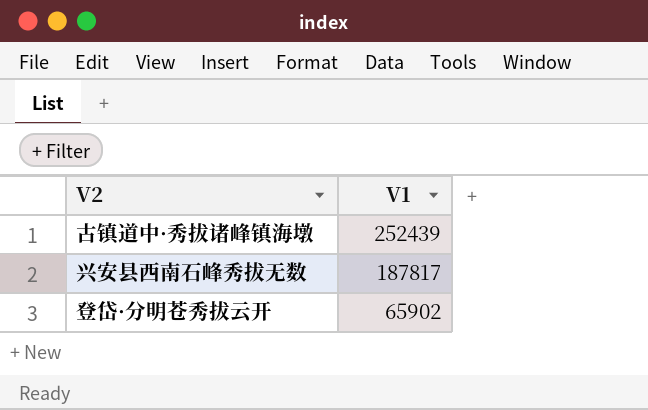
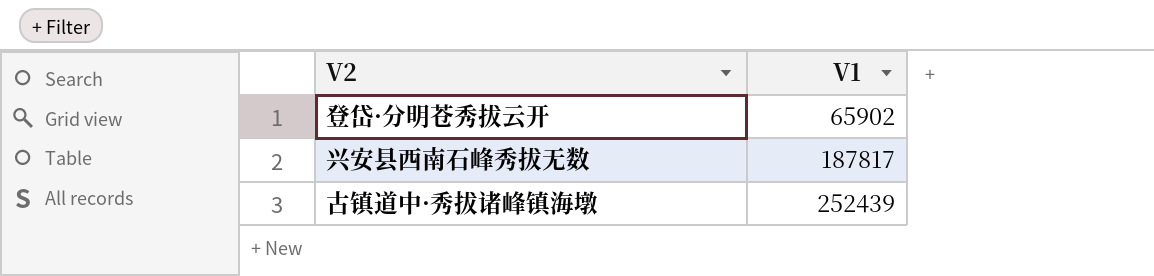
row order: V1 descending -> V1 ascending

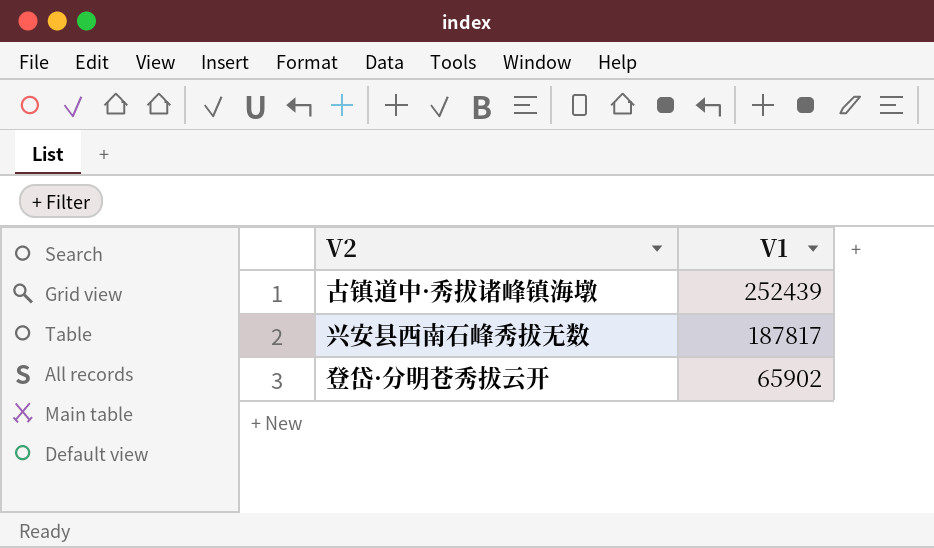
row order: V1 ascending -> V1 descending

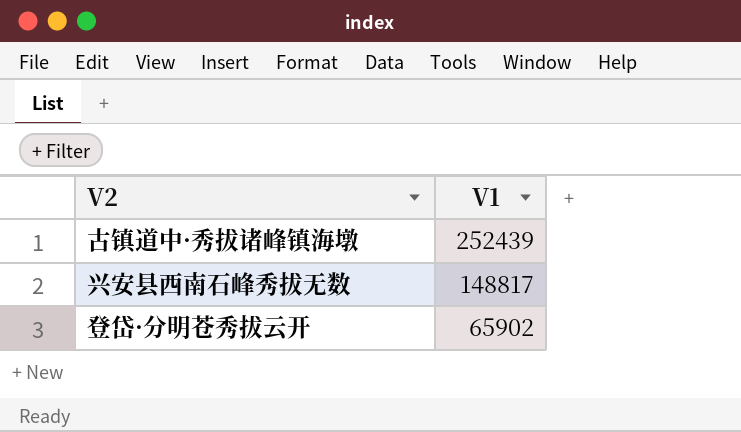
兴安县西南石峰秀拔无数 | V1: 187817 -> 148817

